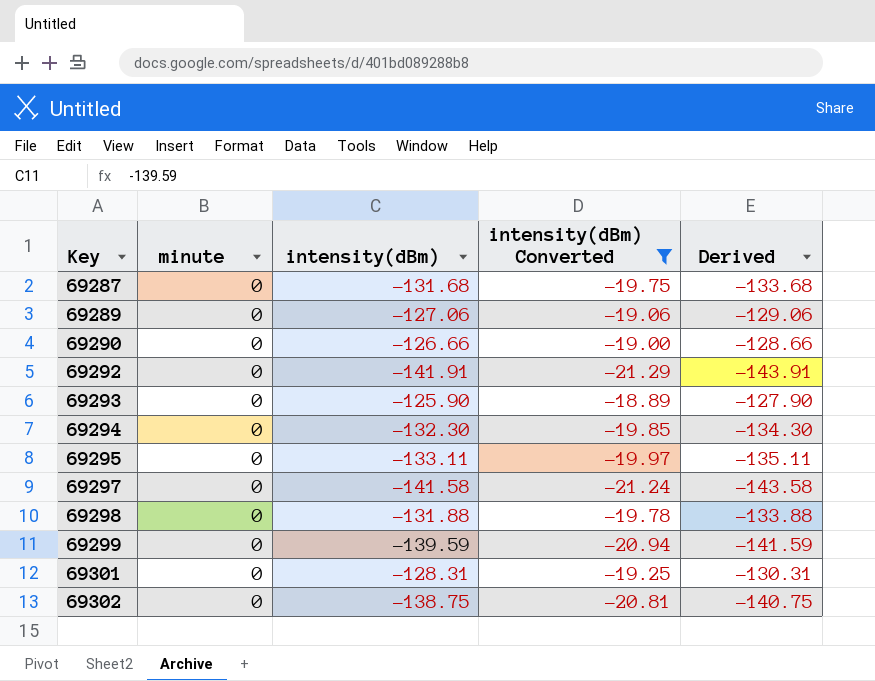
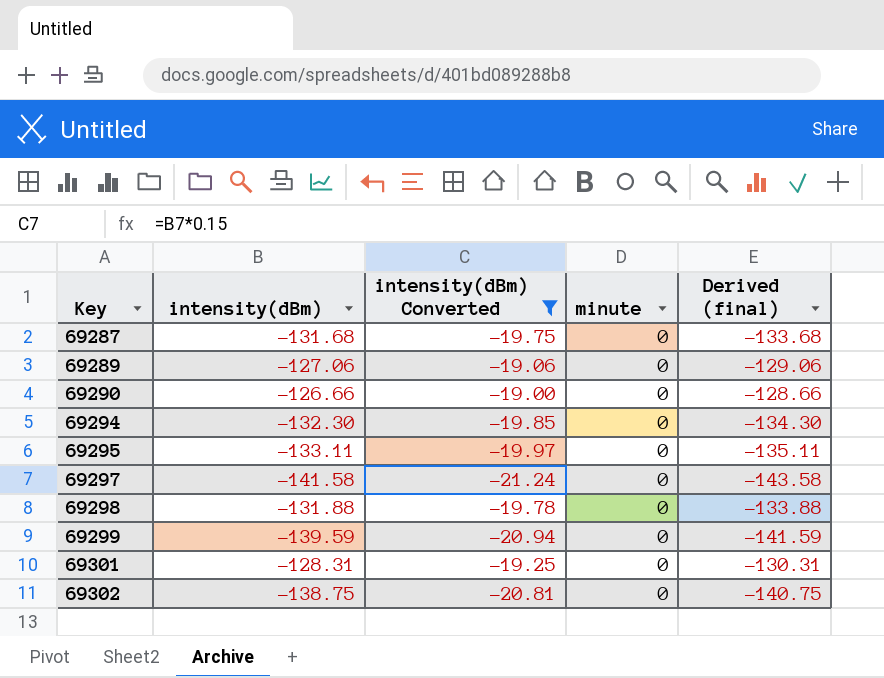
column minute | position: 2 -> 4
column name: Derived -> Derived (final)
row 69292: 0 | -141.91 | -21.29 | -143.91 -> none
row 69293: 0 | -125.90 | -18.89 | -127.90 -> none

